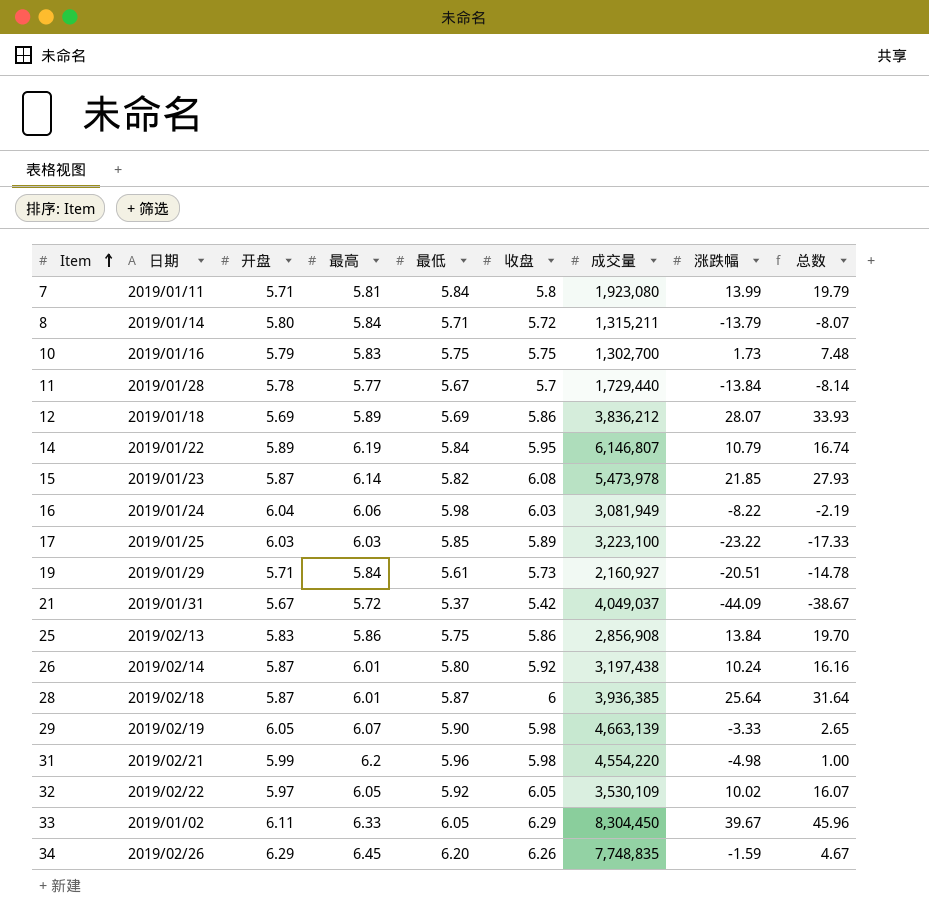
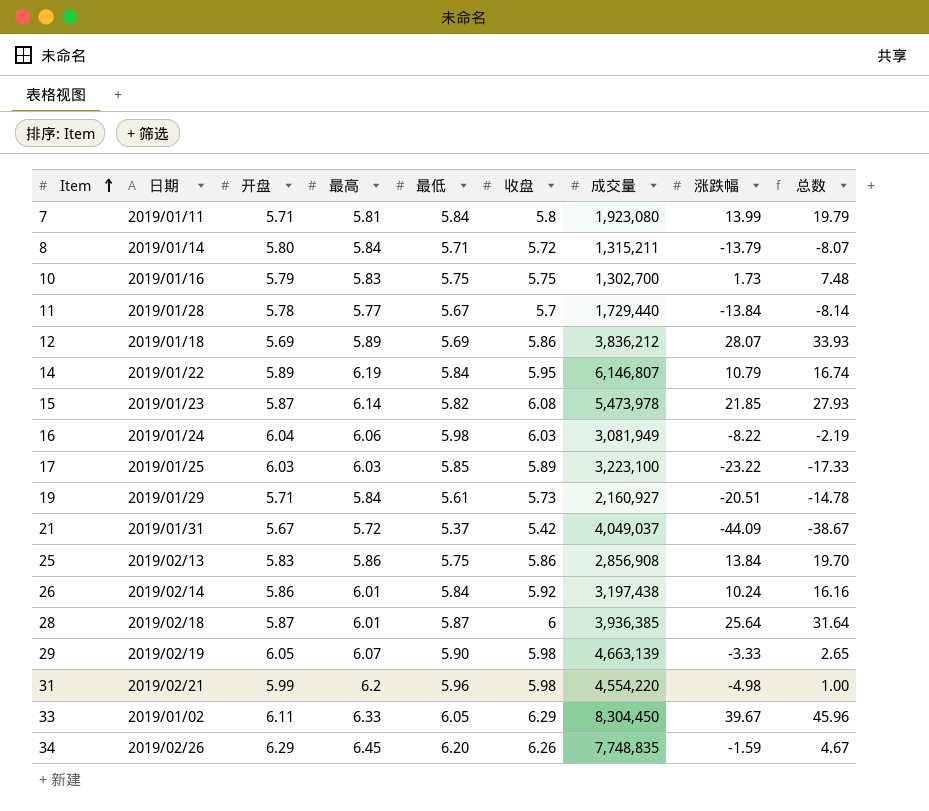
row 32: 2019/02/22 | 5.97 | 6.05 | 5.92 | 6.05 | 3,530,109 | 10.02 | 16.07 -> none
26 | 开盘: 5.87 -> 5.86
26 | 最低: 5.80 -> 5.84

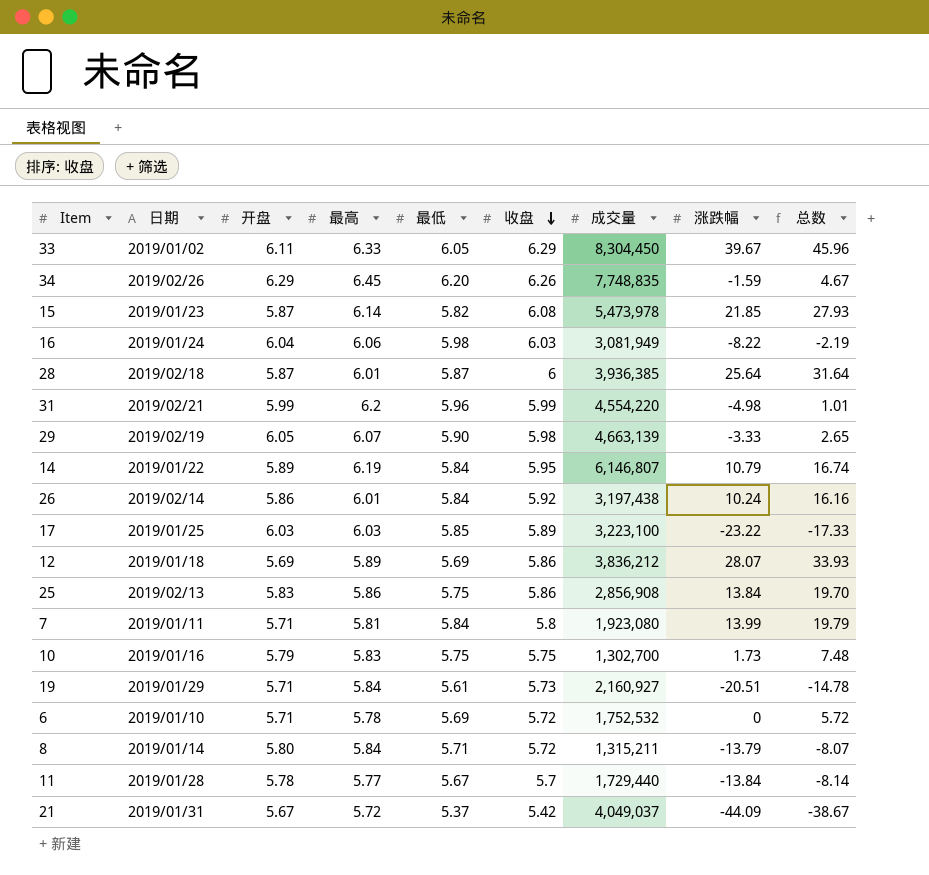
row order: Item ascending -> 收盘 descending
31 | 收盘: 5.98 -> 5.99
31 | 总数: 1.00 -> 1.01
row 6: none -> 2019/01/10 | 5.71 | 5.78 | 5.69 | 5.72 | 1,752,532 | 0 | 5.72

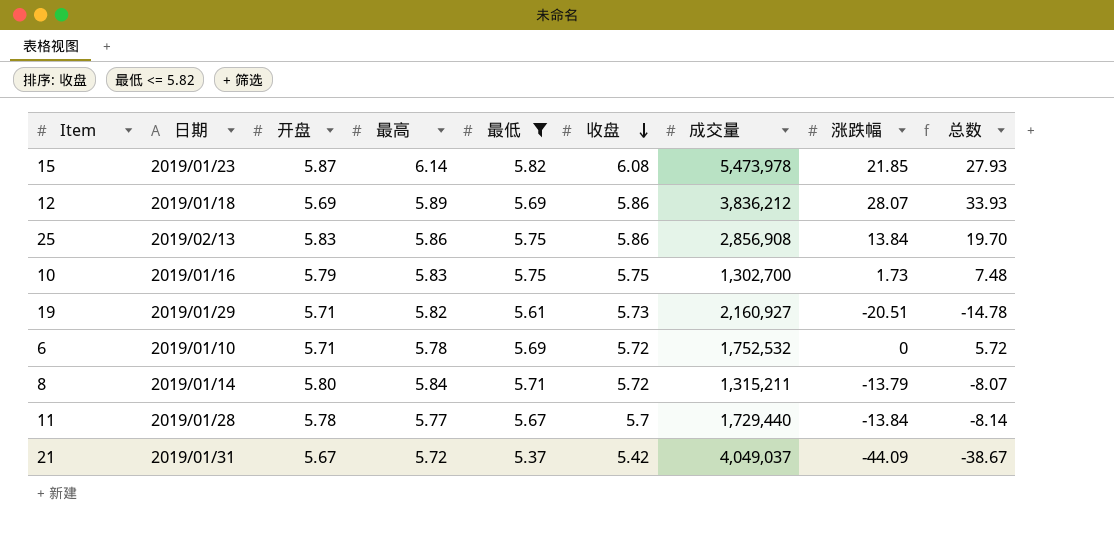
filter: none -> 最低 <= 5.82
19 | 最高: 5.84 -> 5.82

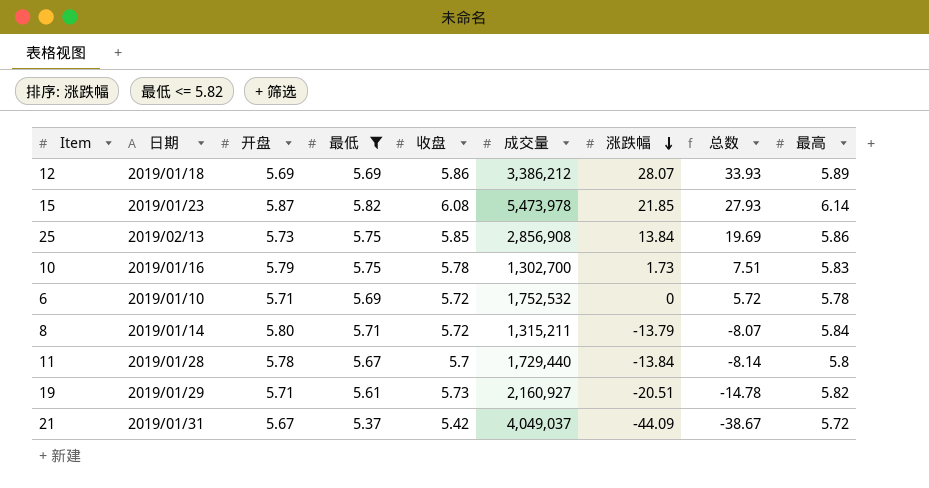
row order: 收盘 descending -> 涨跌幅 descending
column 最高 | position: 4 -> 9
12 | 成交量: 3,836,212 -> 3,386,212
25 | 开盘: 5.83 -> 5.73
25 | 收盘: 5.86 -> 5.85
25 | 总数: 19.70 -> 19.69
10 | 收盘: 5.75 -> 5.78
10 | 总数: 7.48 -> 7.51
11 | 最高: 5.77 -> 5.8

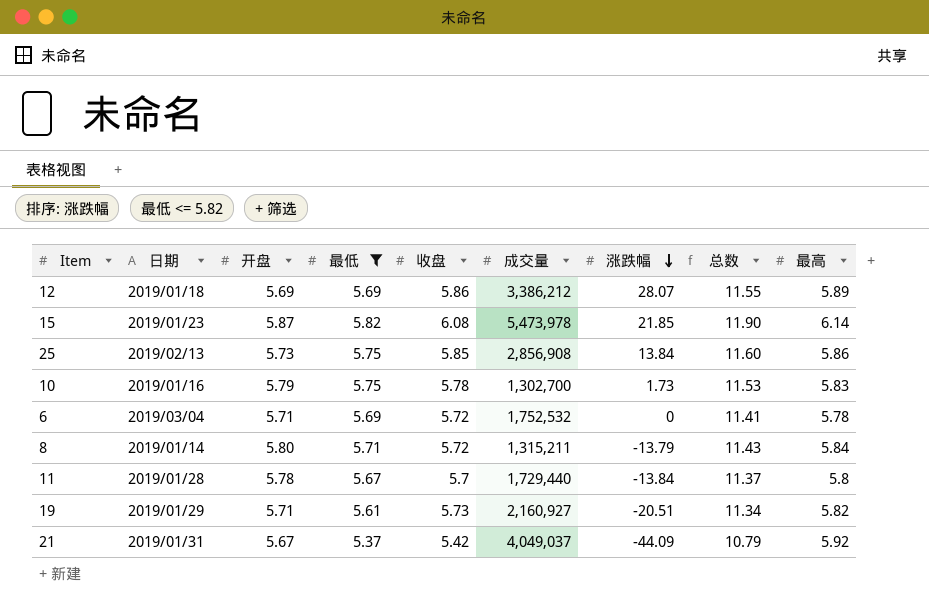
column 总数 | formula: [收盘] + [涨跌幅] -> [最低] + [收盘]
6 | 日期: 2019/01/10 -> 2019/03/04
21 | 最高: 5.72 -> 5.92

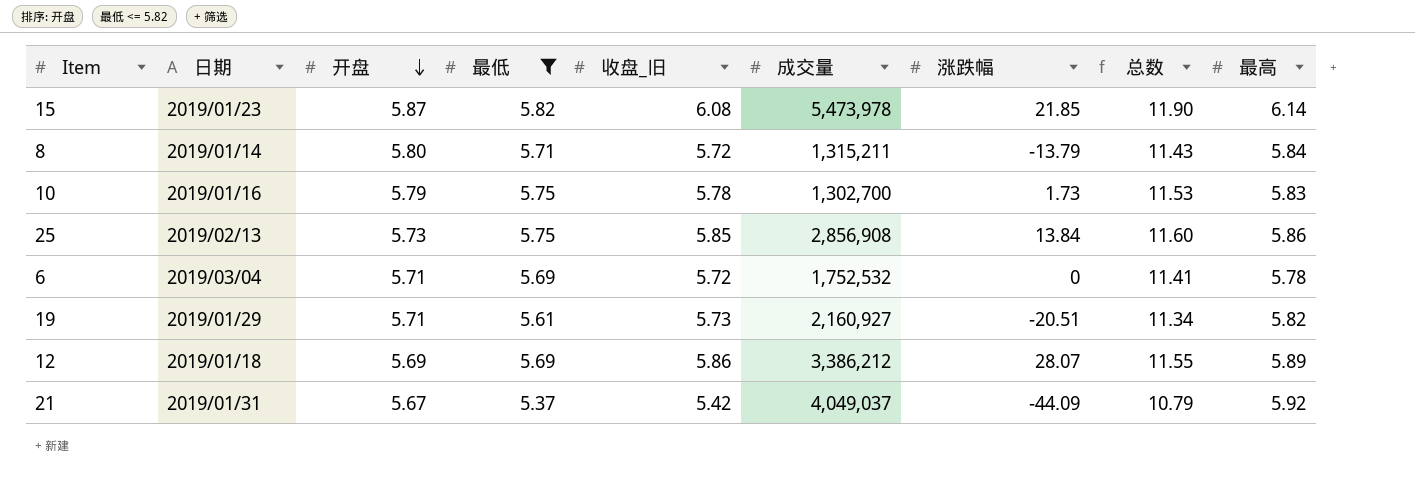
row order: 涨跌幅 descending -> 开盘 descending
column name: 收盘 -> 收盘_旧
row 11: 2019/01/28 | 5.78 | 5.67 | 5.7 | 1,729,440 | -13.84 | 11.37 | 5.8 -> none

